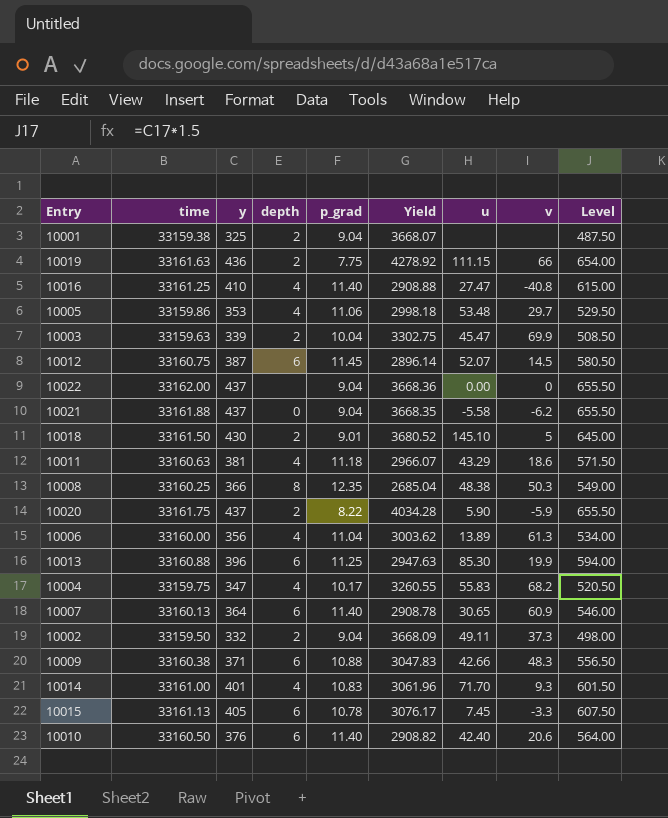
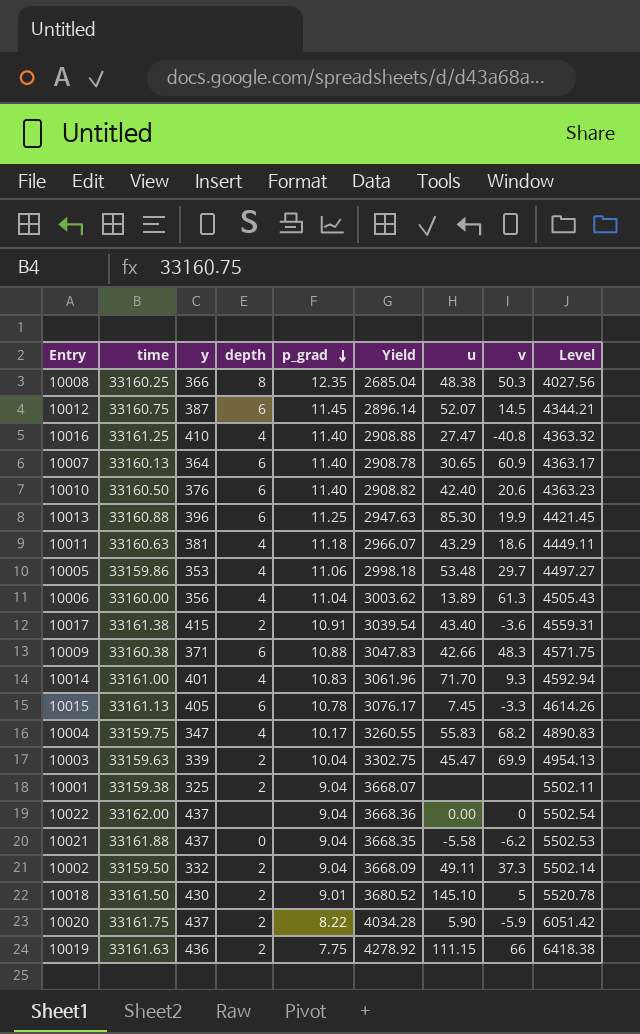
row order: none -> p_grad descending
column Level | formula: [y] * 1.5 -> [Yield] * 1.5
row 10017: none -> 33161.38 | 415 | 2 | 10.91 | 3039.54 | 43.40 | -3.6 | 4559.31

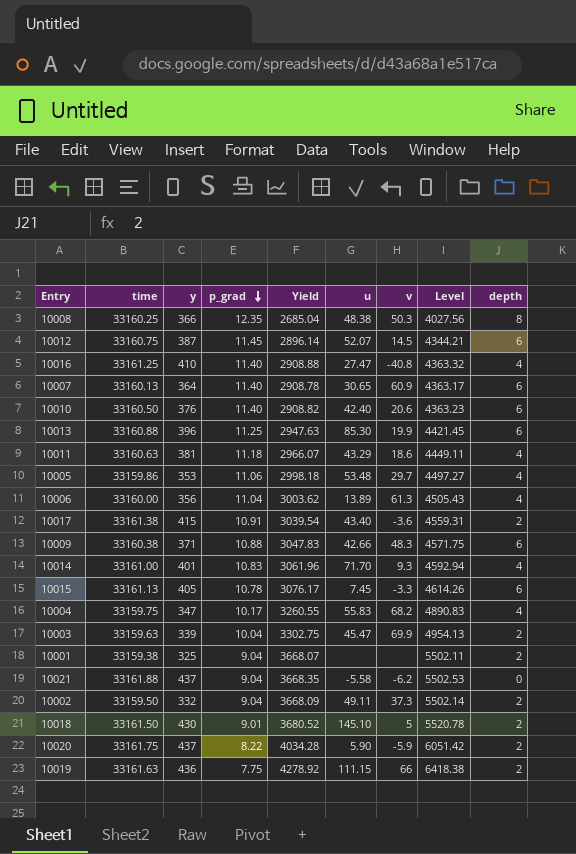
column depth | position: 4 -> 9
row 10022: 33162.00 | 437 | none | 9.04 | 3668.36 | 0.00 | 0 | 5502.54 -> none

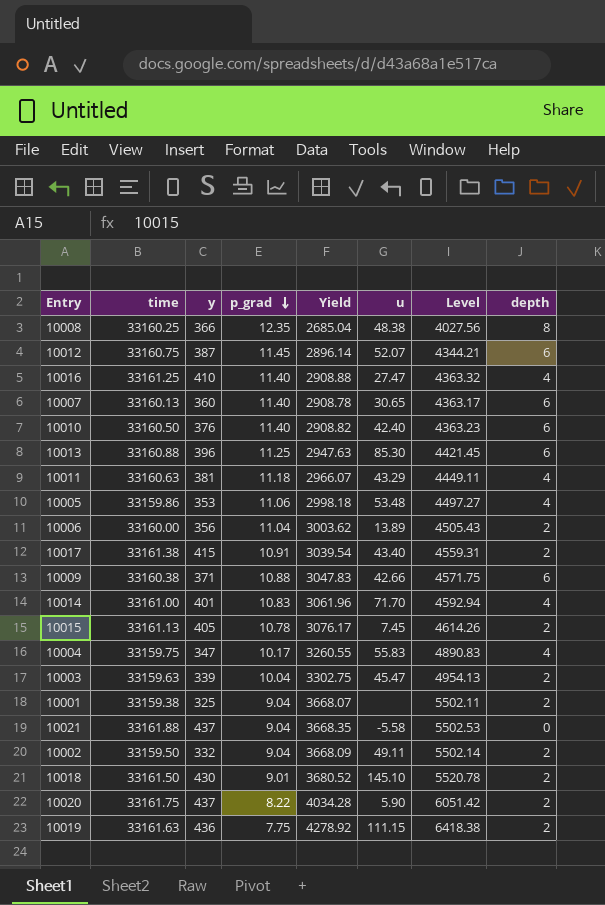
column v | position: 7 -> none
10007 | y: 364 -> 360
10006 | depth: 4 -> 2
10015 | depth: 6 -> 2

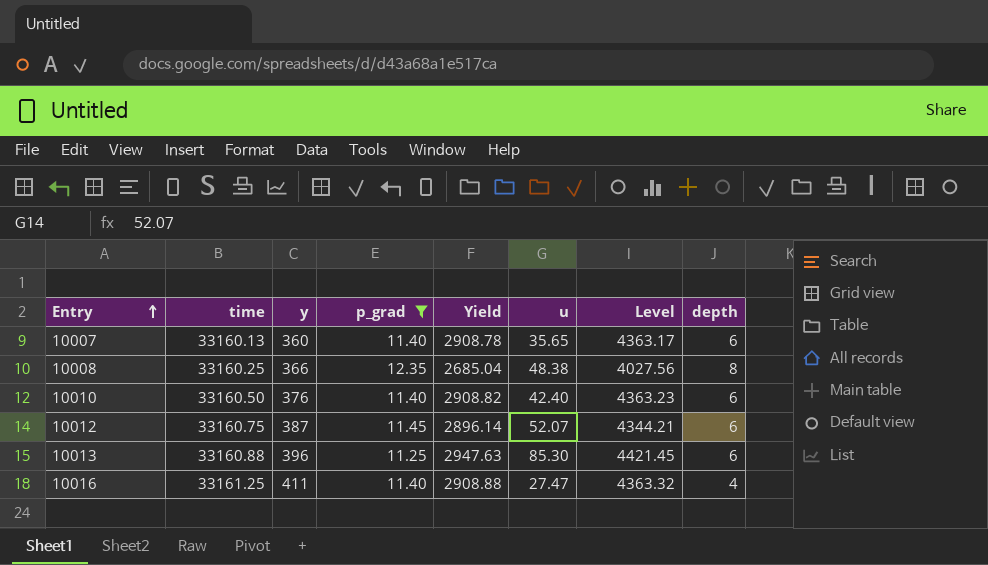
filter: none -> p_grad >= 11.25
row order: p_grad descending -> Entry ascending
10007 | u: 30.65 -> 35.65
10016 | y: 410 -> 411

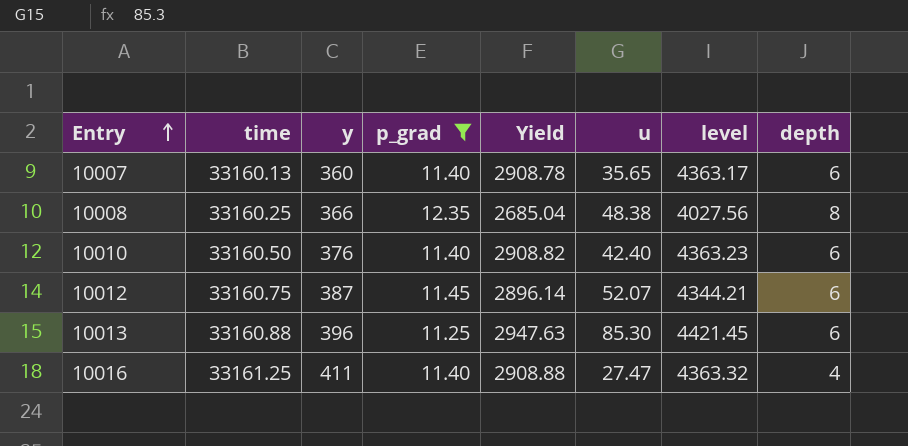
column name: Level -> level

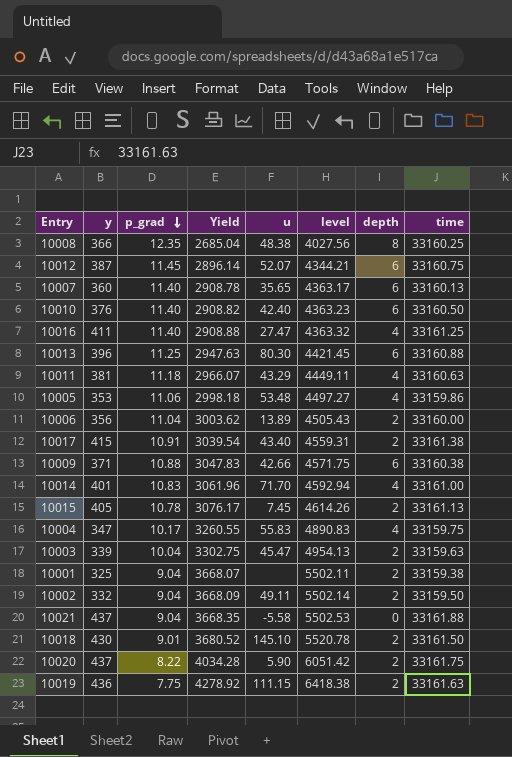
filter: p_grad >= 11.25 -> none
row order: Entry ascending -> p_grad descending
column time | position: 2 -> 8
10013 | u: 85.30 -> 80.30

